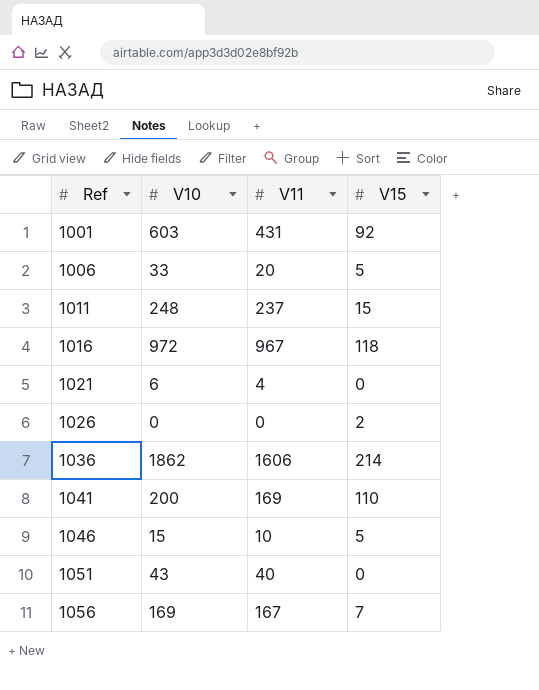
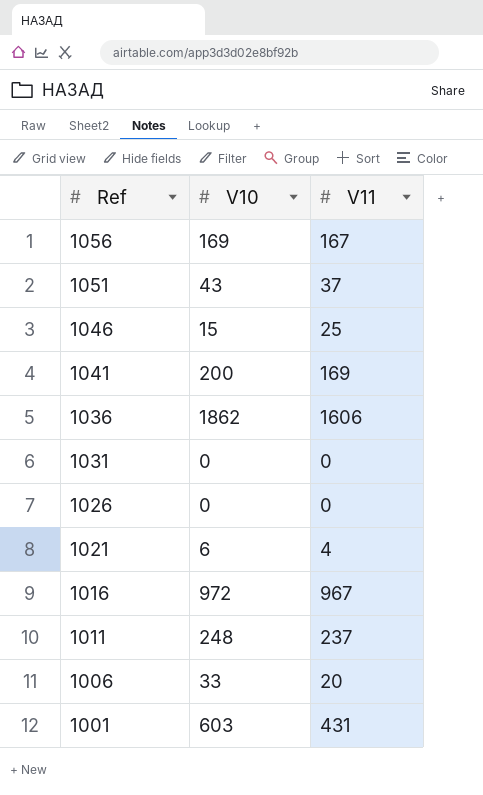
row order: Ref ascending -> Ref descending
column V15 | position: 4 -> none
1051 | V11: 40 -> 37
1046 | V11: 10 -> 25
row 1031: none -> 0 | 0

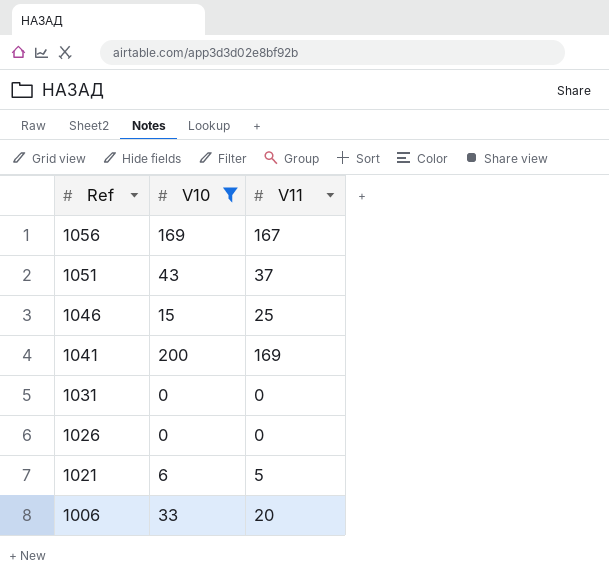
filter: none -> V10 <= 200
1021 | V11: 4 -> 5

